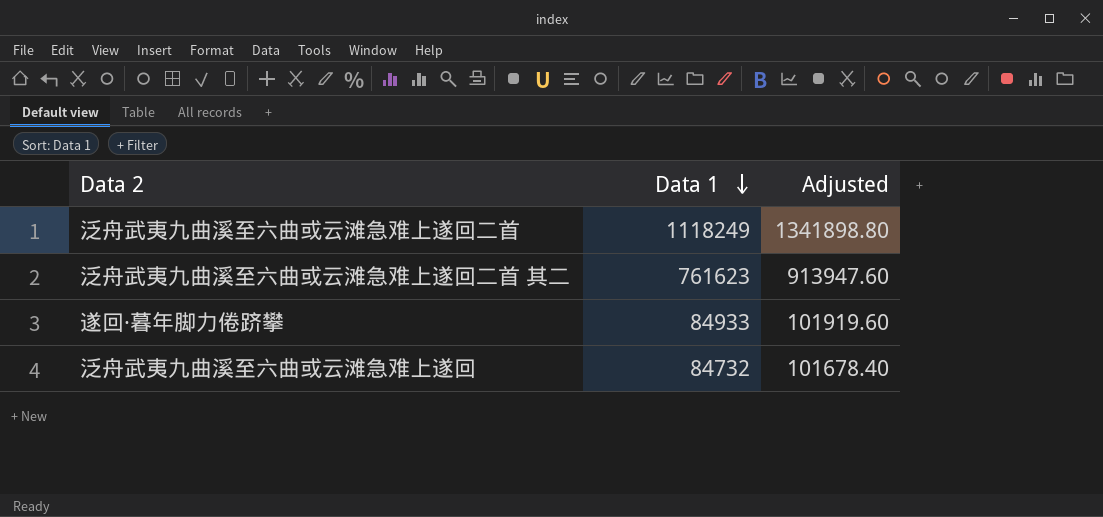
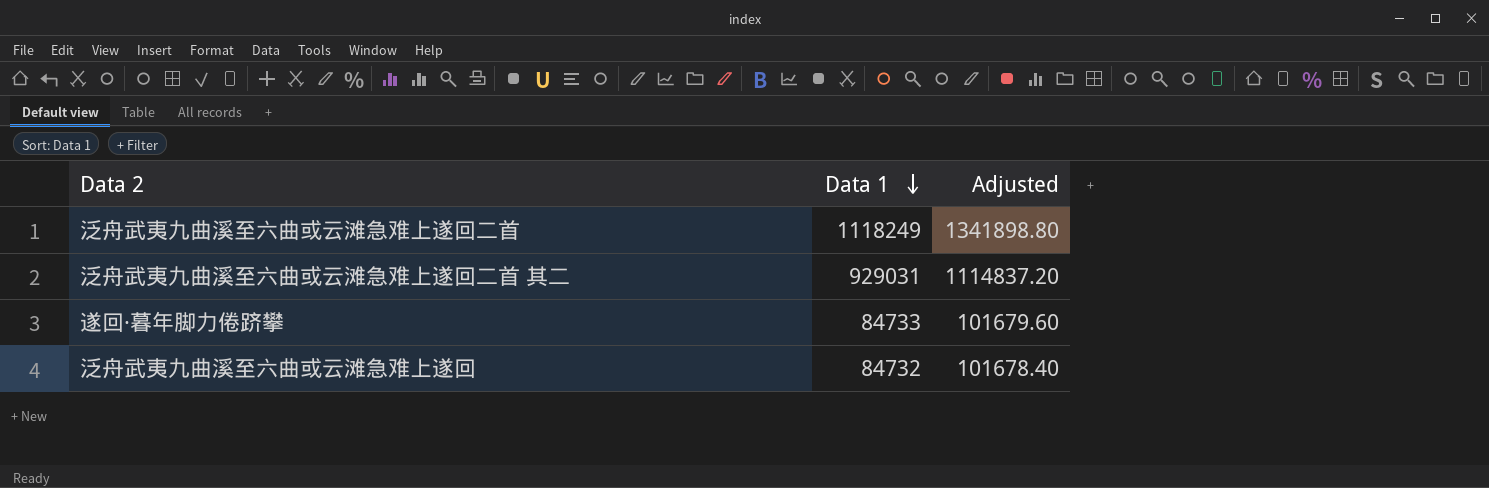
泛舟武夷九曲溪至六曲或云滩急难上遂回二首 其二 | Data 1: 761623 -> 929031
泛舟武夷九曲溪至六曲或云滩急难上遂回二首 其二 | Adjusted: 913947.60 -> 1114837.20
遂回·暮年脚力倦跻攀 | Data 1: 84933 -> 84733
遂回·暮年脚力倦跻攀 | Adjusted: 101919.60 -> 101679.60

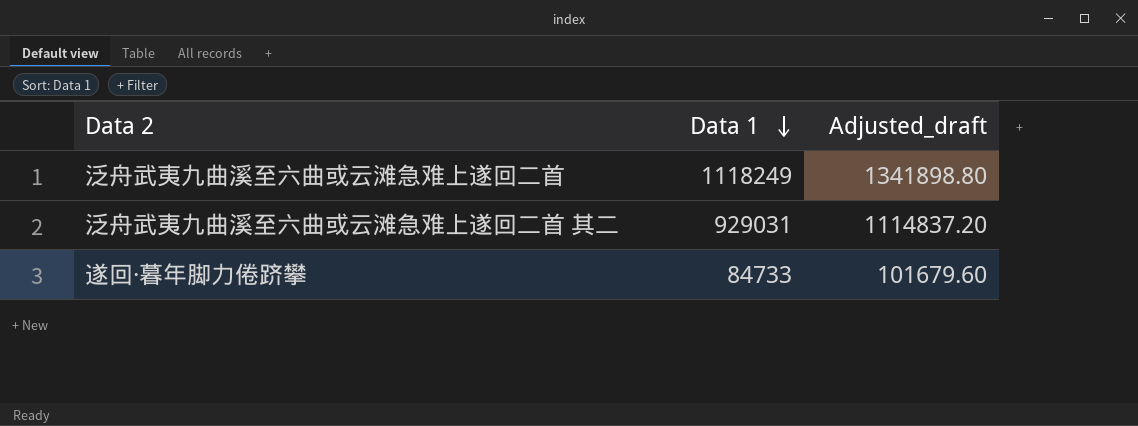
column name: Adjusted -> Adjusted_draft
row 泛舟武夷九曲溪至六曲或云滩急难上遂回: 84732 | 101678.40 -> none

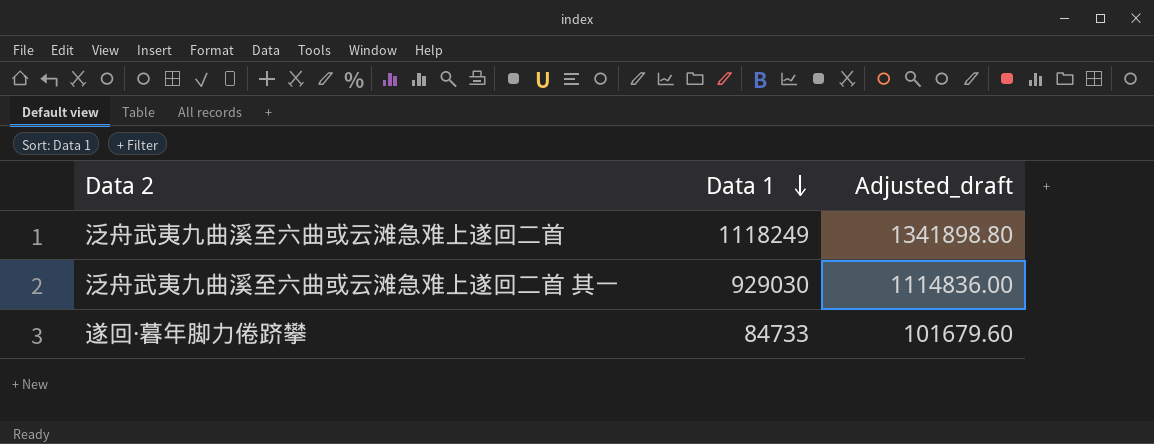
row 泛舟武夷九曲溪至六曲或云滩急难上遂回二首 其二: 929031 | 1114837.20 -> none
row 泛舟武夷九曲溪至六曲或云滩急难上遂回二首 其一: none -> 929030 | 1114836.00

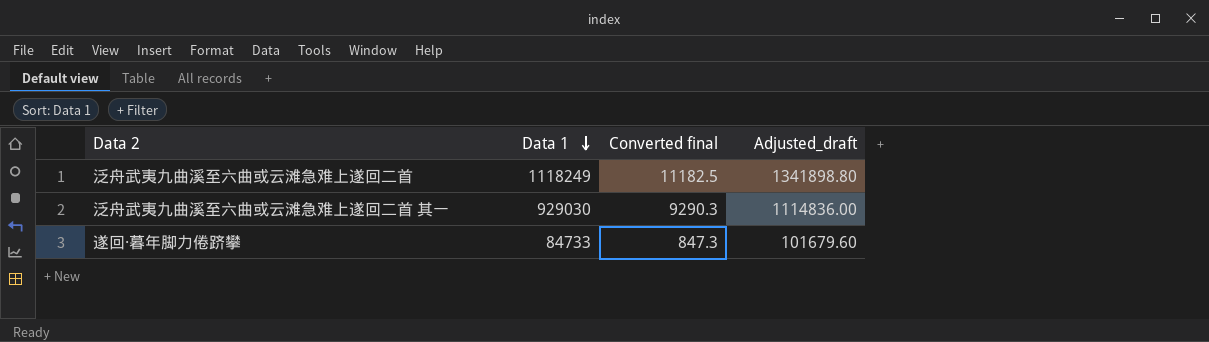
column Converted final | formula: none -> [Data 1] * 0.01

